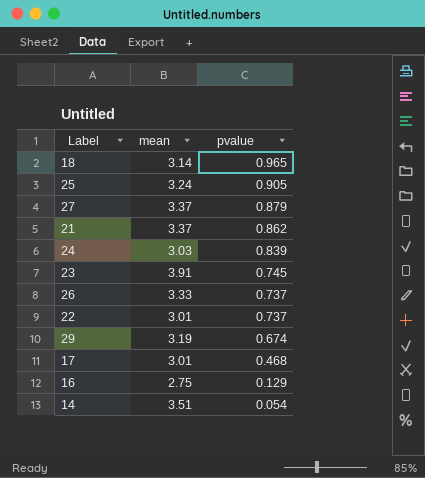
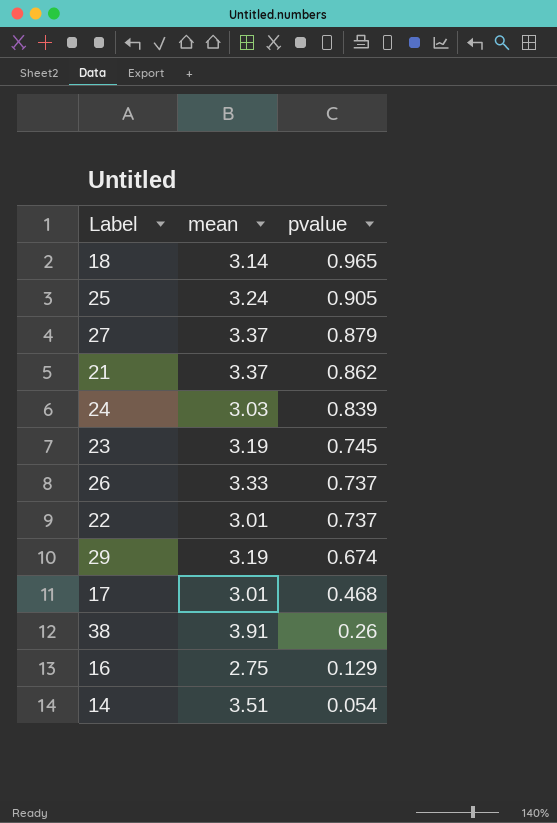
23 | mean: 3.91 -> 3.19
row 38: none -> 3.91 | 0.26

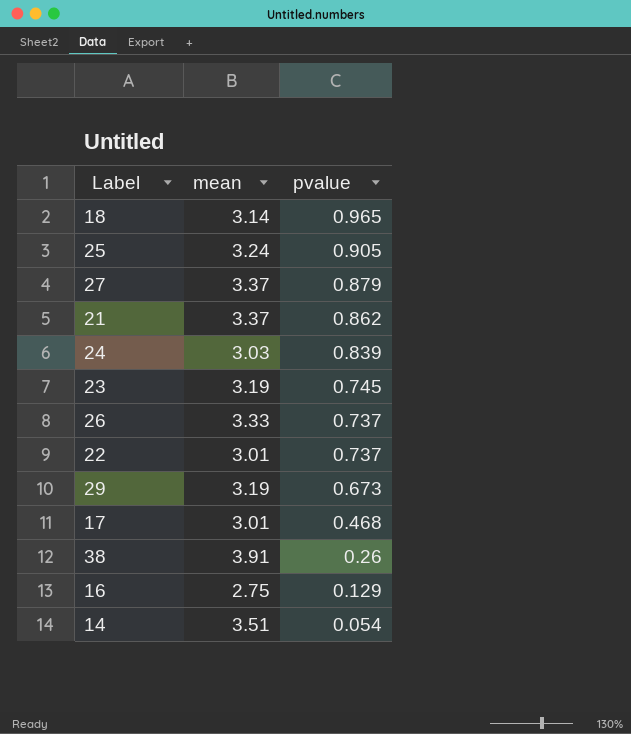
29 | pvalue: 0.674 -> 0.673

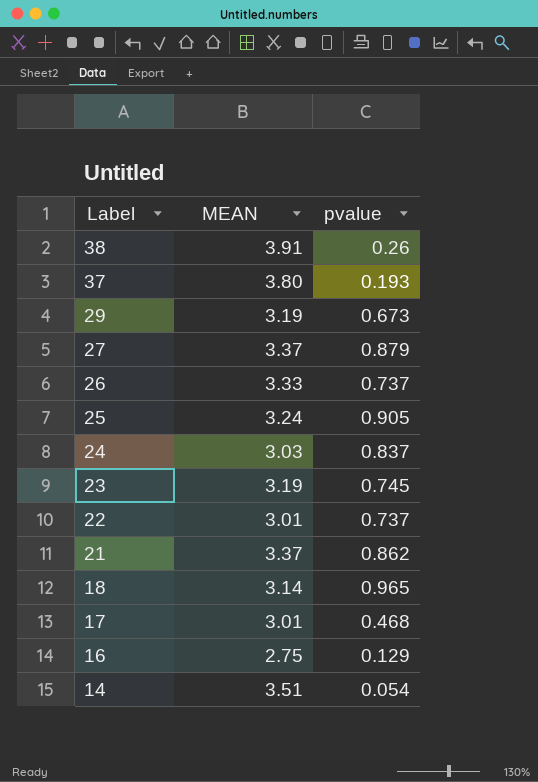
row order: pvalue descending -> Label descending
column name: mean -> MEAN
row 37: none -> 3.80 | 0.193
24 | pvalue: 0.839 -> 0.837

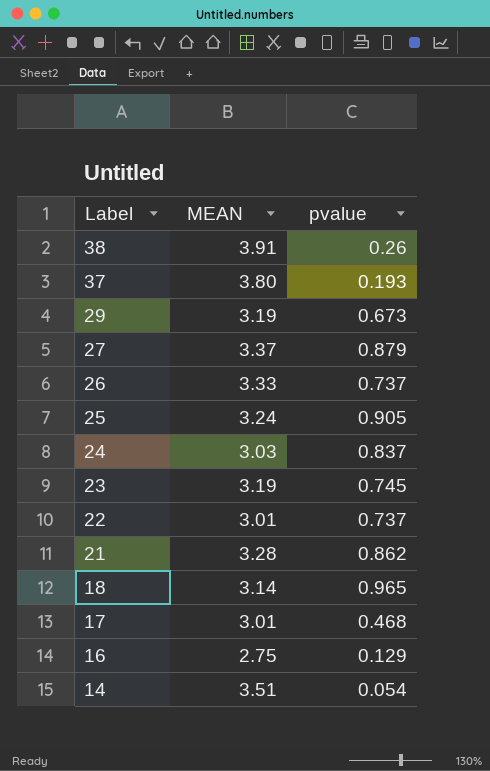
21 | MEAN: 3.37 -> 3.28

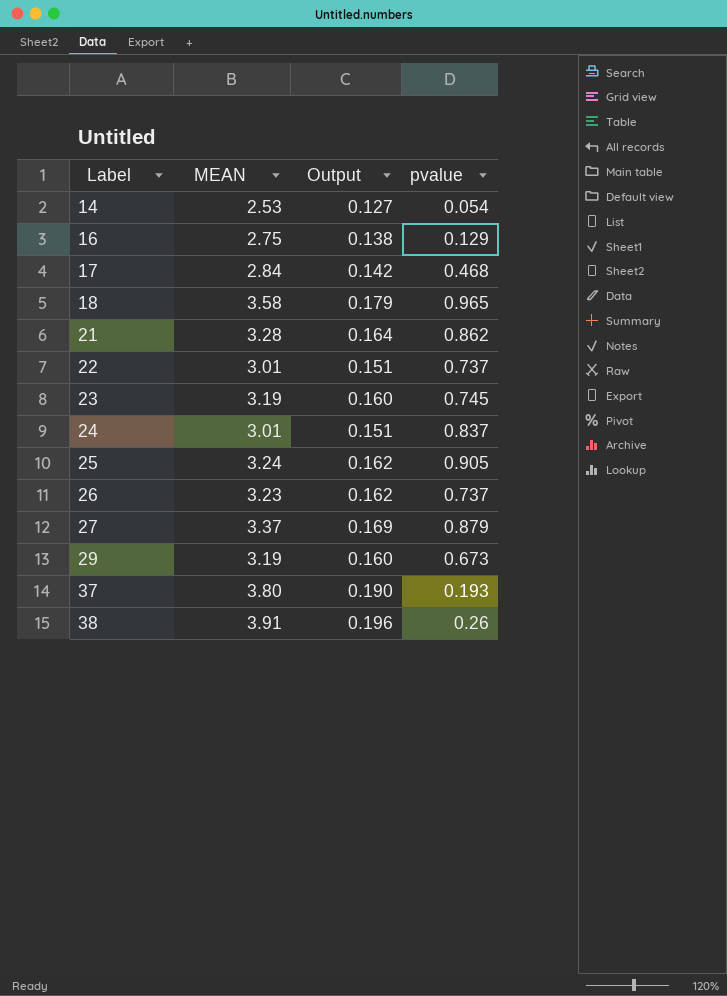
row order: Label descending -> Label ascending
column Output | formula: none -> [MEAN] * 0.05
14 | MEAN: 3.51 -> 2.53
17 | MEAN: 3.01 -> 2.84
18 | MEAN: 3.14 -> 3.58
24 | MEAN: 3.03 -> 3.01
26 | MEAN: 3.33 -> 3.23

